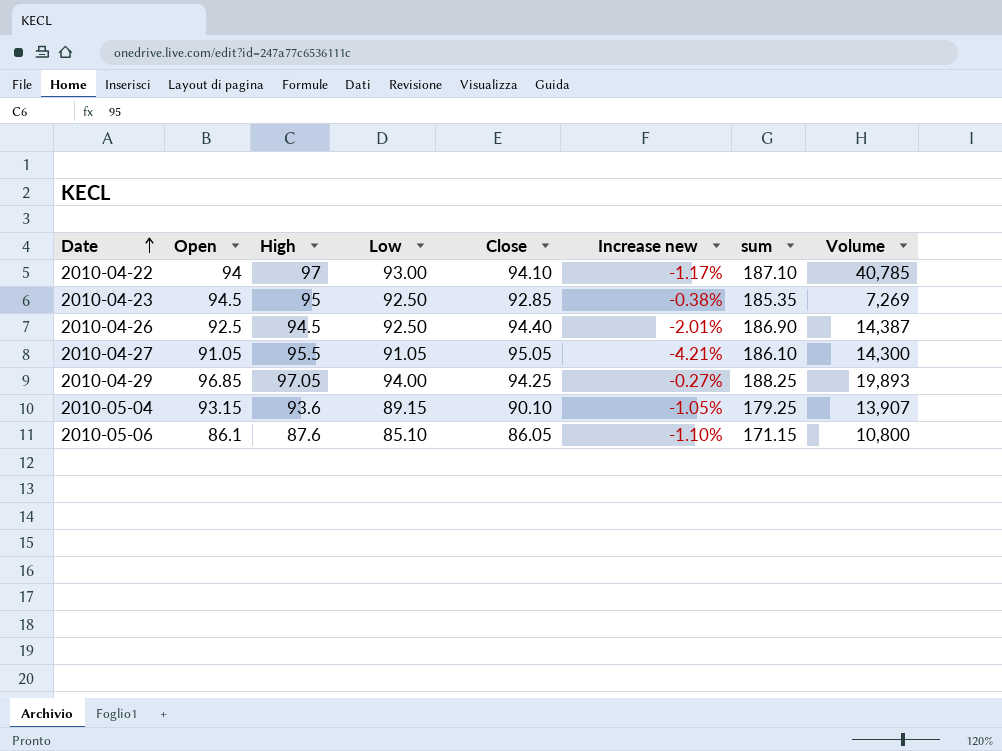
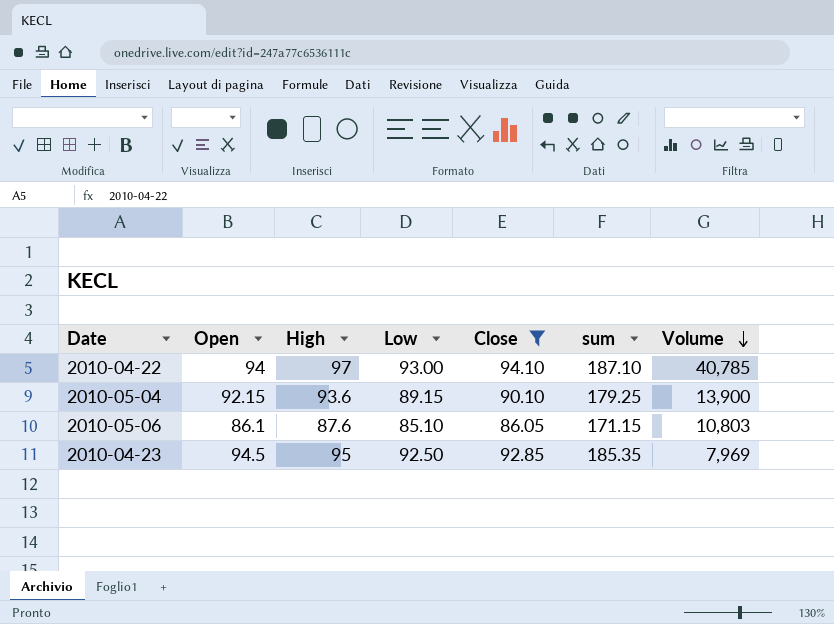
filter: none -> Close <= 94.10
row order: Date ascending -> Volume descending
column Increase new | formula: ([Low] - [Close]) / [Close] -> none
2010-05-04 | Open: 93.15 -> 92.15
2010-05-04 | Volume: 13,907 -> 13,900
2010-05-06 | Volume: 10,800 -> 10,803
2010-04-23 | Volume: 7,269 -> 7,969

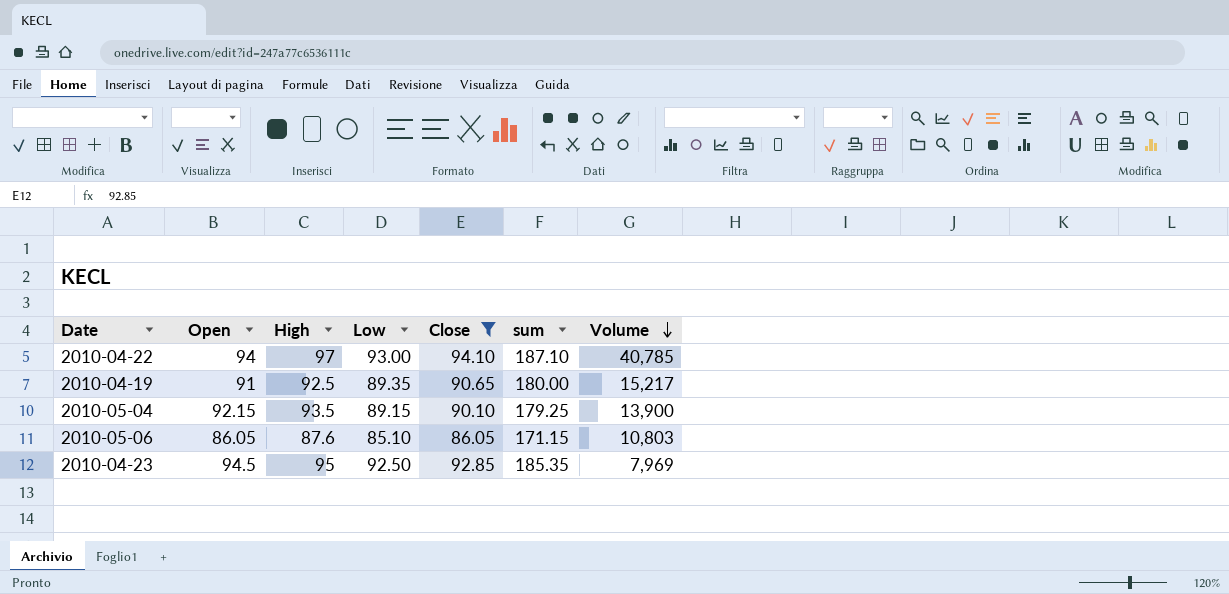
row 2010-04-19: none -> 91 | 92.5 | 89.35 | 90.65 | 180.00 | 15,217
2010-05-04 | High: 93.6 -> 93.5
2010-05-06 | Open: 86.1 -> 86.05

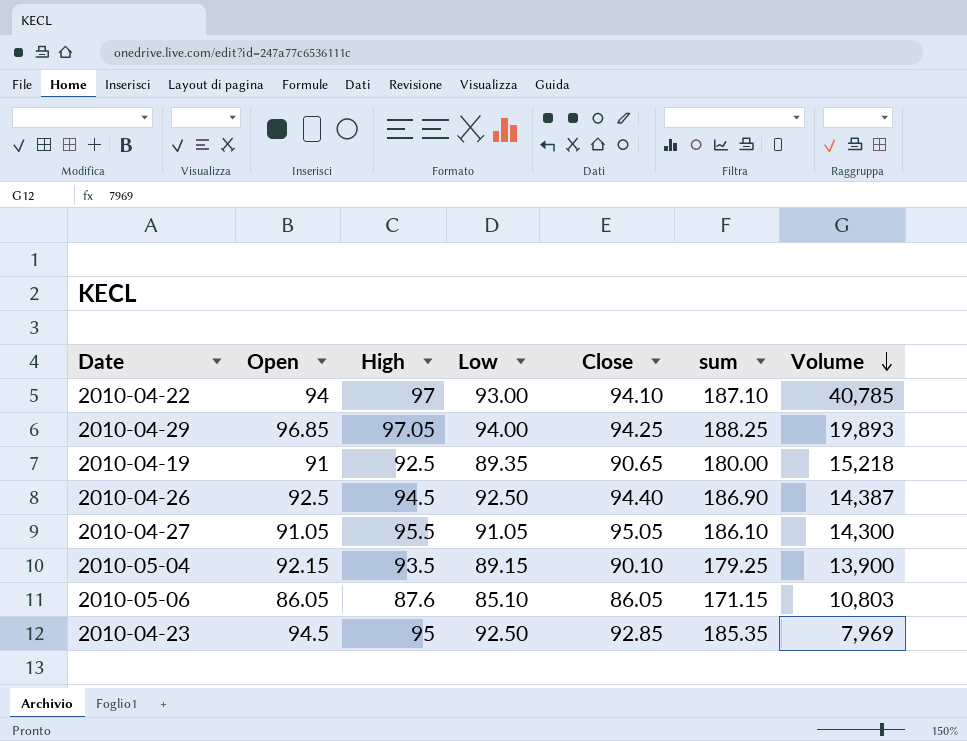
filter: Close <= 94.10 -> none
2010-04-19 | Volume: 15,217 -> 15,218

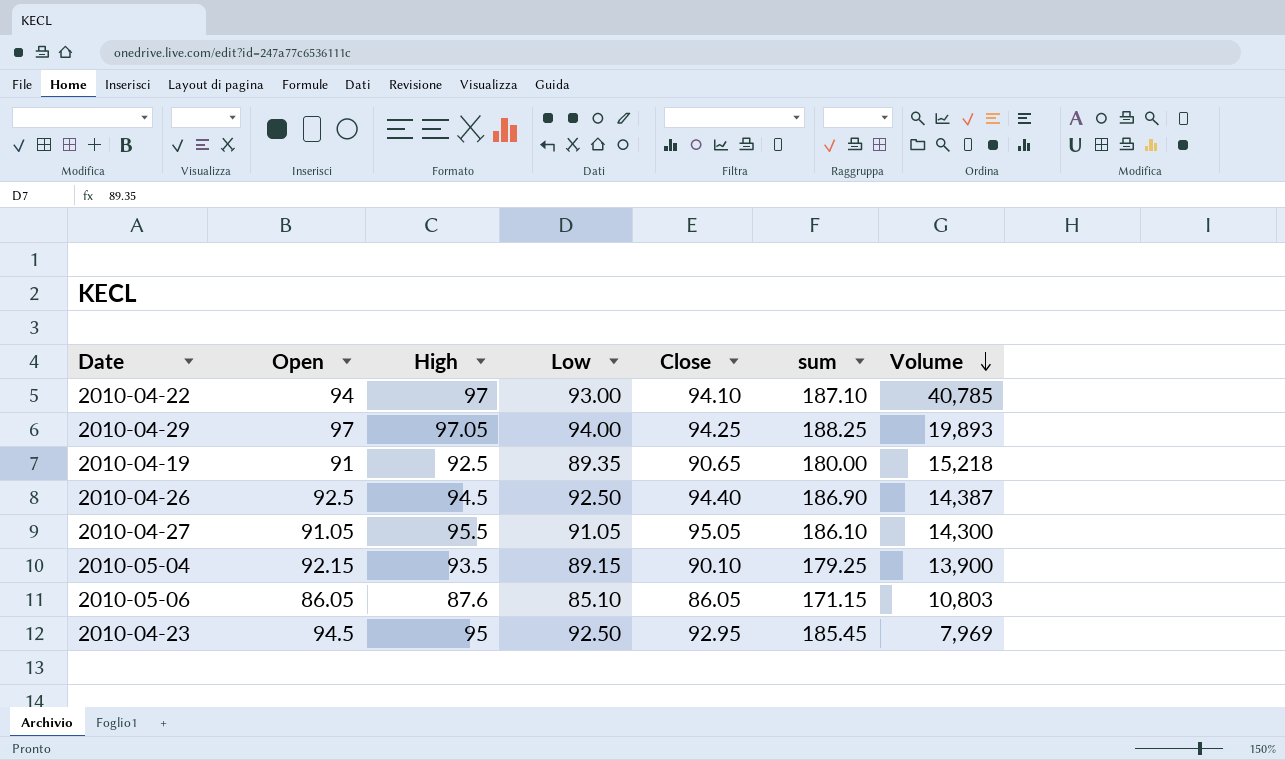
2010-04-29 | Open: 96.85 -> 97
2010-04-23 | Close: 92.85 -> 92.95
2010-04-23 | sum: 185.35 -> 185.45

